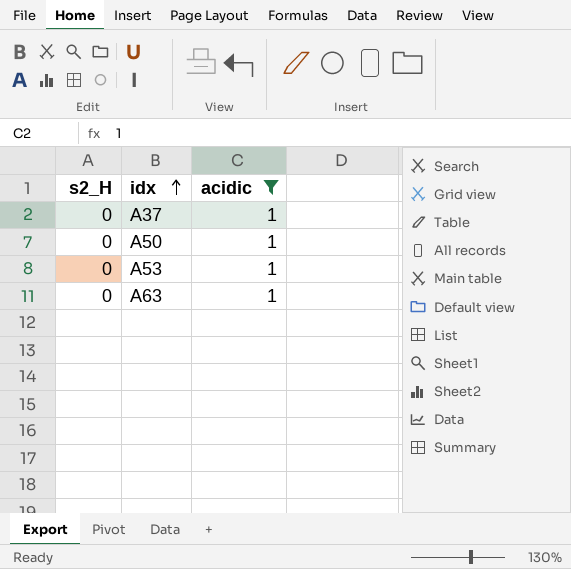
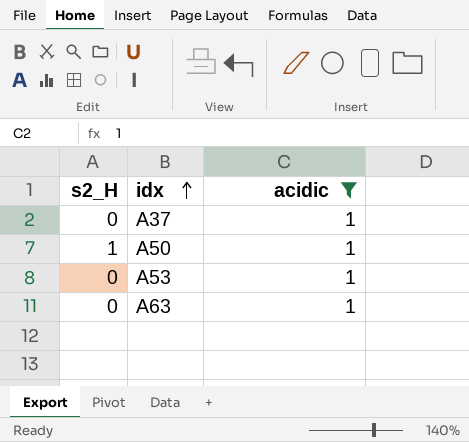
A50 | s2_H: 0 -> 1

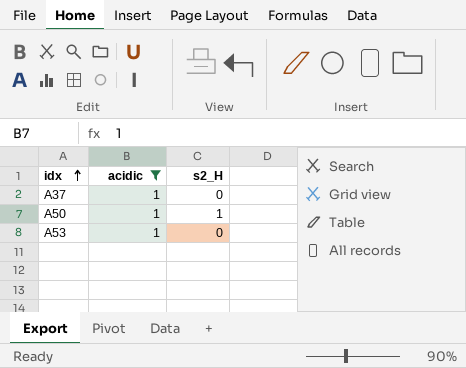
column s2_H | position: 1 -> 3
row A63: 0 | 1 -> none

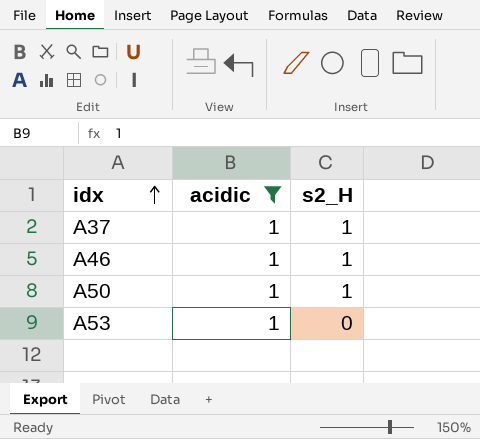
A37 | s2_H: 0 -> 1
row A46: none -> 1 | 1

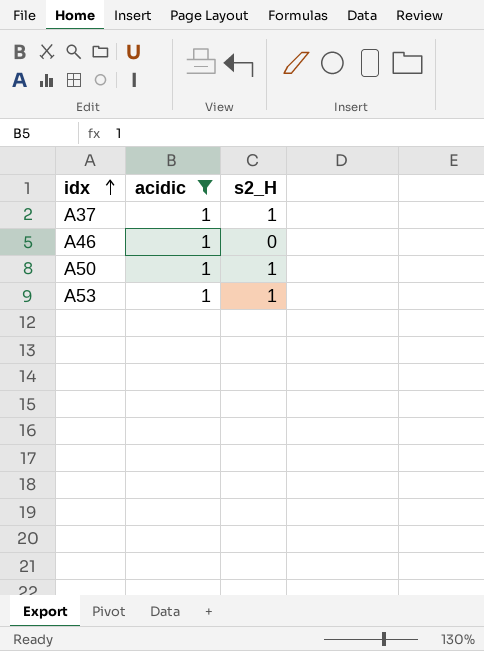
A46 | s2_H: 1 -> 0
A53 | s2_H: 0 -> 1

